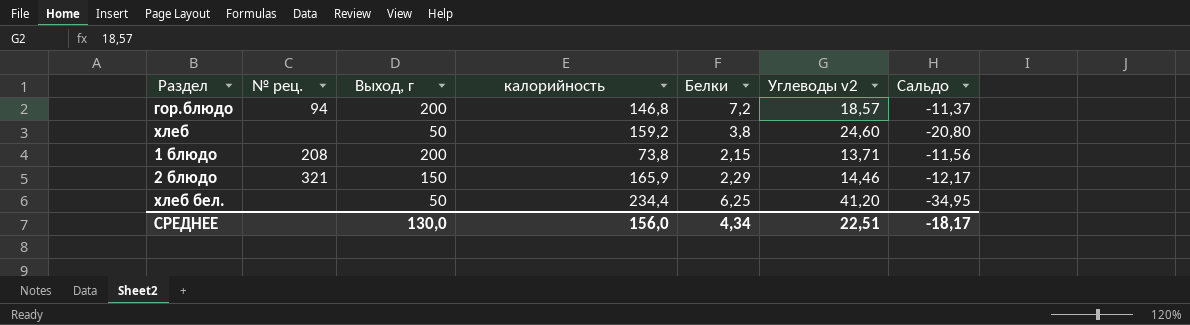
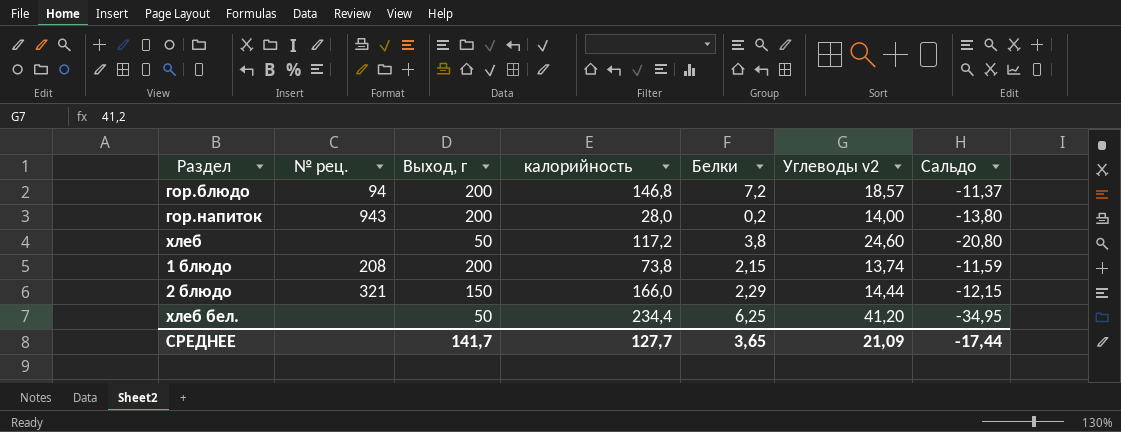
row гор.напиток: none -> 943 | 200 | 28,0 | 0,2 | 14,00 | -13,80
хлеб | калорийность: 159,2 -> 117,2
1 блюдо | Углеводы v2: 13,71 -> 13,74
1 блюдо | Сальдо: -11,56 -> -11,59
2 блюдо | калорийность: 165,9 -> 166,0
2 блюдо | Углеводы v2: 14,46 -> 14,44
2 блюдо | Сальдо: -12,17 -> -12,15
СРЕДНЕЕ | Выход, г: 130,0 -> 141,7
СРЕДНЕЕ | калорийность: 156,0 -> 127,7
СРЕДНЕЕ | Белки: 4,34 -> 3,65
СРЕДНЕЕ | Углеводы v2: 22,51 -> 21,09
СРЕДНЕЕ | Сальдо: -18,17 -> -17,44

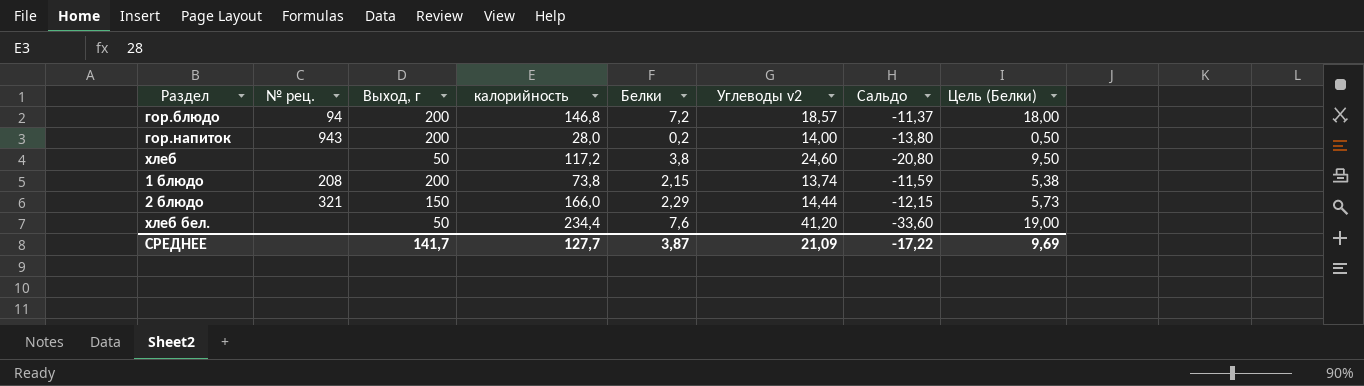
column Цель (Белки) | formula: none -> [Белки] * 2,5
хлеб бел. | Белки: 6,25 -> 7,6
хлеб бел. | Сальдо: -34,95 -> -33,60
СРЕДНЕЕ | Белки: 3,65 -> 3,87
СРЕДНЕЕ | Сальдо: -17,44 -> -17,22

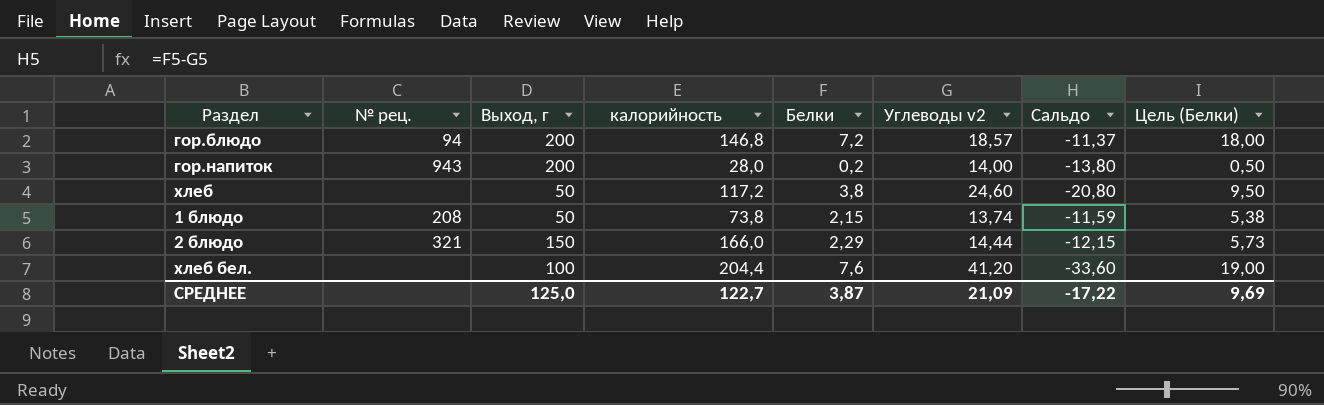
1 блюдо | Выход, г: 200 -> 50
хлеб бел. | Выход, г: 50 -> 100
хлеб бел. | калорийность: 234,4 -> 204,4
СРЕДНЕЕ | Выход, г: 141,7 -> 125,0
СРЕДНЕЕ | калорийность: 127,7 -> 122,7

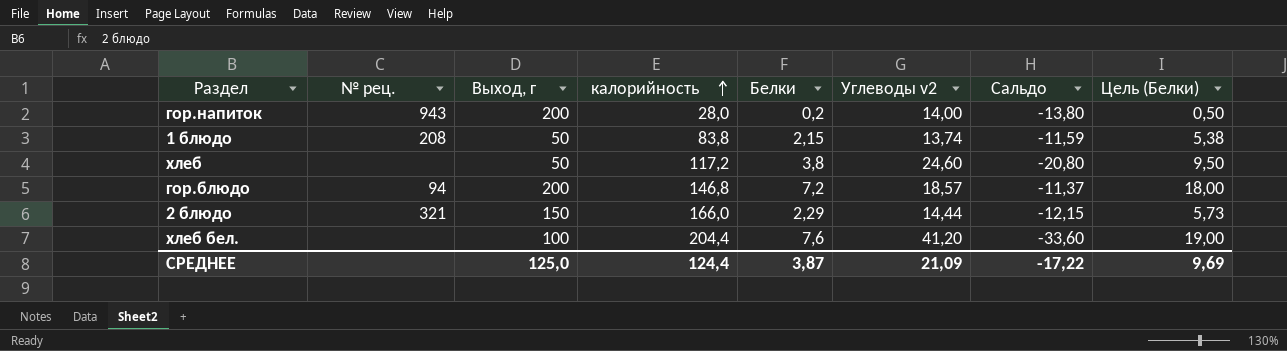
row order: none -> калорийность ascending
1 блюдо | калорийность: 73,8 -> 83,8
СРЕДНЕЕ | калорийность: 122,7 -> 124,4

